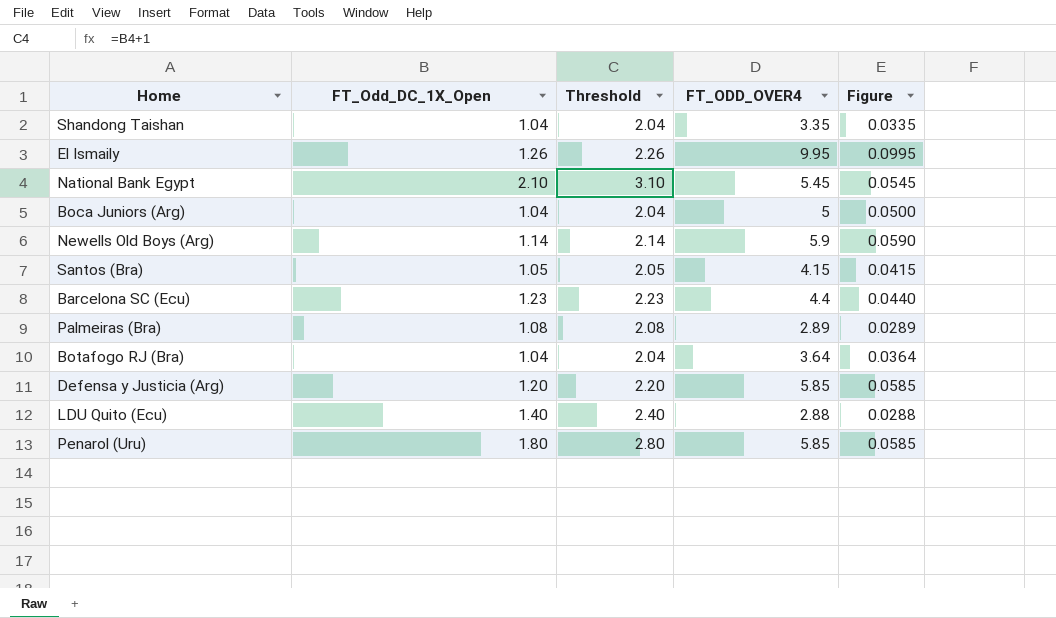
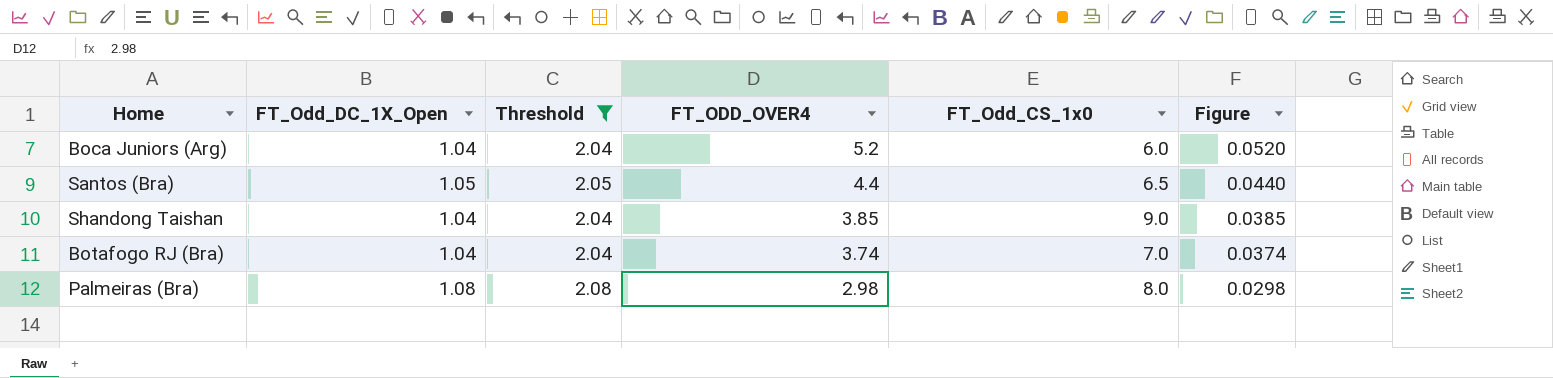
filter: none -> Threshold <= 2.08
row order: none -> FT_ODD_OVER4 descending
column FT_Odd_CS_1x0 | position: none -> 5
Boca Juniors (Arg) | FT_ODD_OVER4: 5 -> 5.2
Boca Juniors (Arg) | Figure: 0.0500 -> 0.0520
Santos (Bra) | FT_ODD_OVER4: 4.15 -> 4.4
Santos (Bra) | Figure: 0.0415 -> 0.0440
Shandong Taishan | FT_ODD_OVER4: 3.35 -> 3.85
Shandong Taishan | Figure: 0.0335 -> 0.0385
Botafogo RJ (Bra) | FT_ODD_OVER4: 3.64 -> 3.74
Botafogo RJ (Bra) | Figure: 0.0364 -> 0.0374
Palmeiras (Bra) | FT_ODD_OVER4: 2.89 -> 2.98
Palmeiras (Bra) | Figure: 0.0289 -> 0.0298

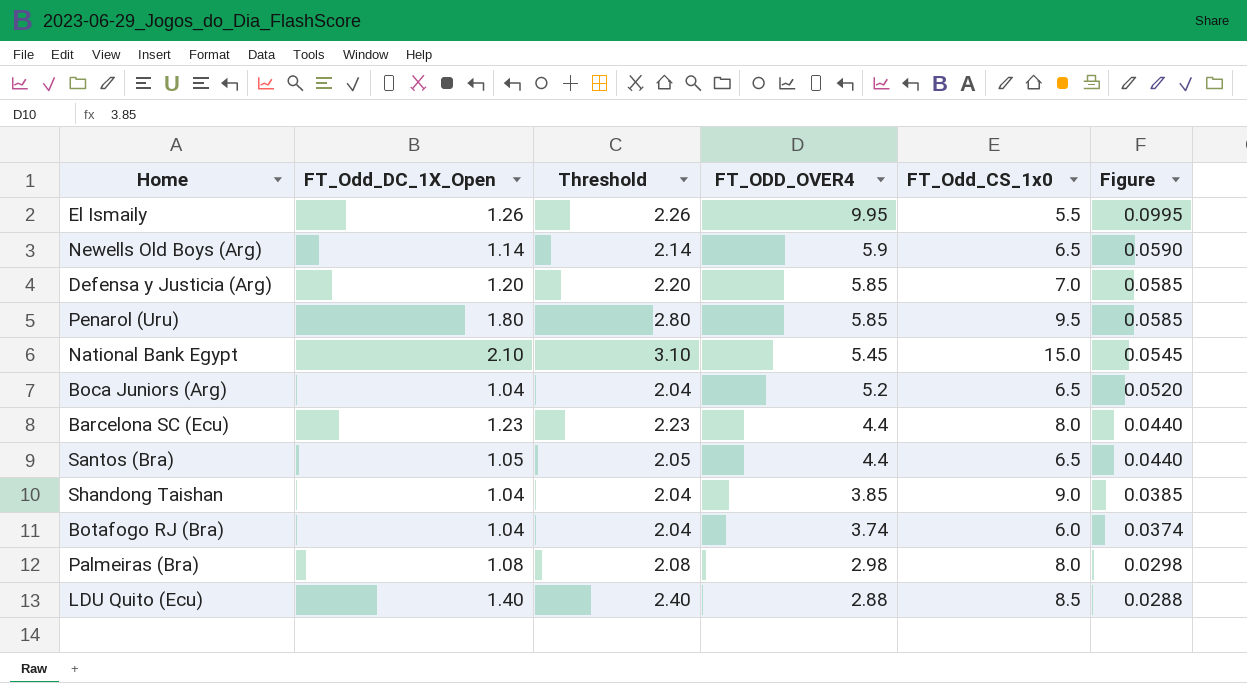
filter: Threshold <= 2.08 -> none
Boca Juniors (Arg) | FT_Odd_CS_1x0: 6.0 -> 6.5
Botafogo RJ (Bra) | FT_Odd_CS_1x0: 7.0 -> 6.0

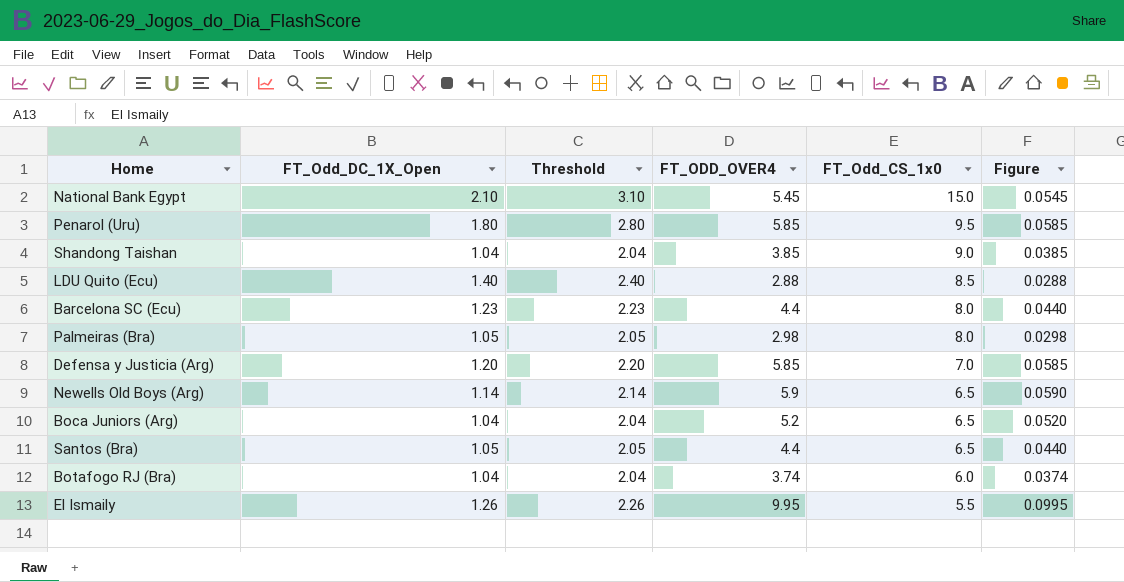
row order: FT_ODD_OVER4 descending -> FT_Odd_CS_1x0 descending
Palmeiras (Bra) | FT_Odd_DC_1X_Open: 1.08 -> 1.05
Palmeiras (Bra) | Threshold: 2.08 -> 2.05

